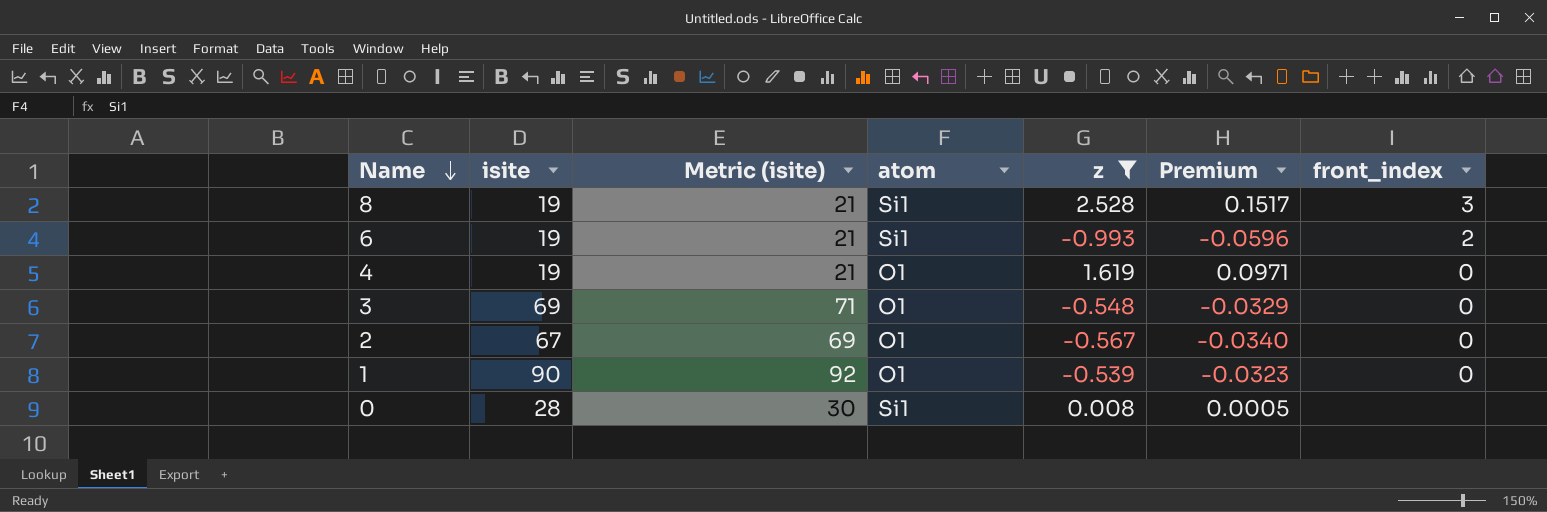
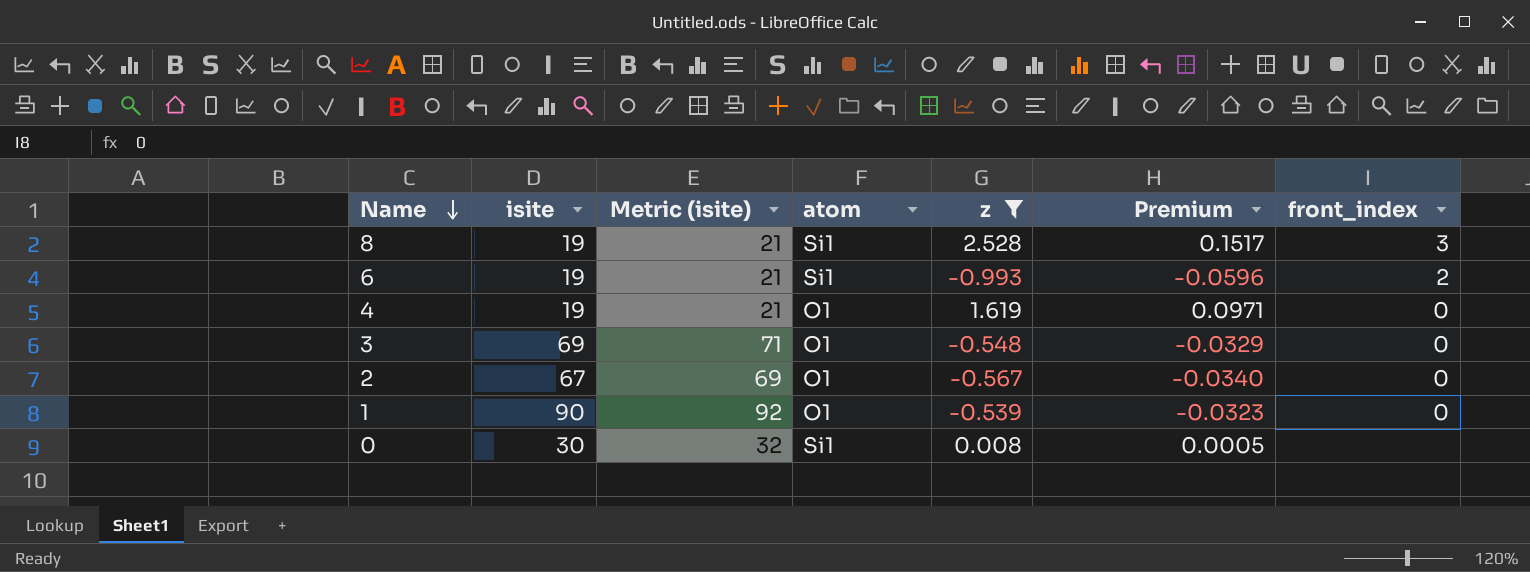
0 | isite: 28 -> 30
0 | Metric (isite): 30 -> 32

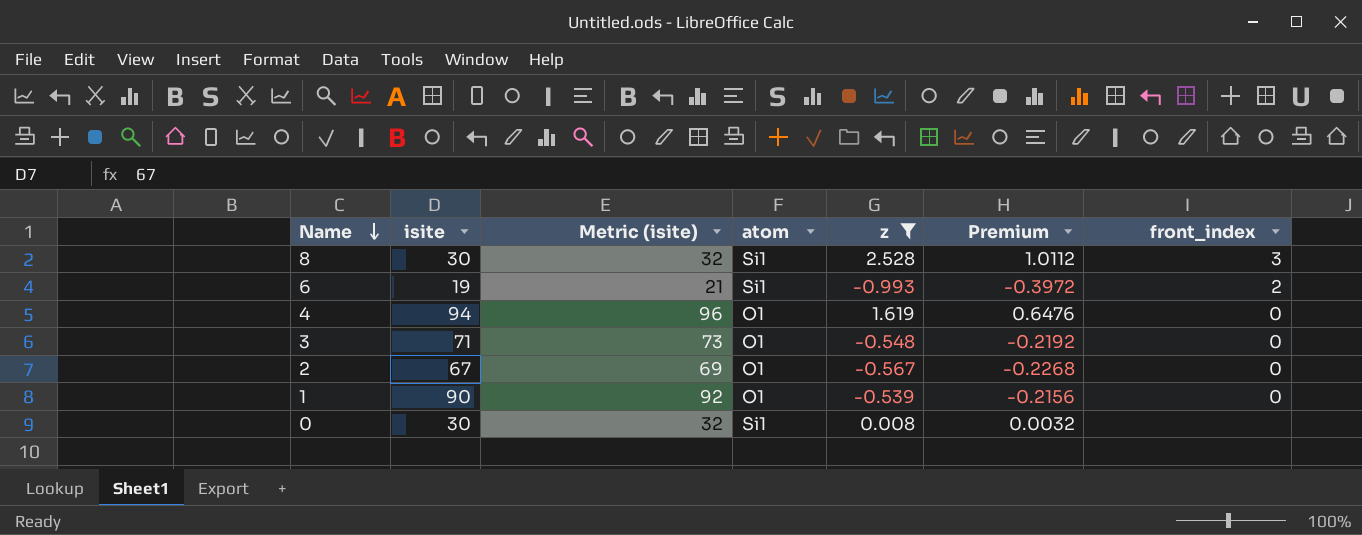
column Premium | formula: [z] * 0.06 -> [z] * 0.4
8 | isite: 19 -> 30
8 | Metric (isite): 21 -> 32
4 | isite: 19 -> 94
4 | Metric (isite): 21 -> 96
3 | isite: 69 -> 71
3 | Metric (isite): 71 -> 73

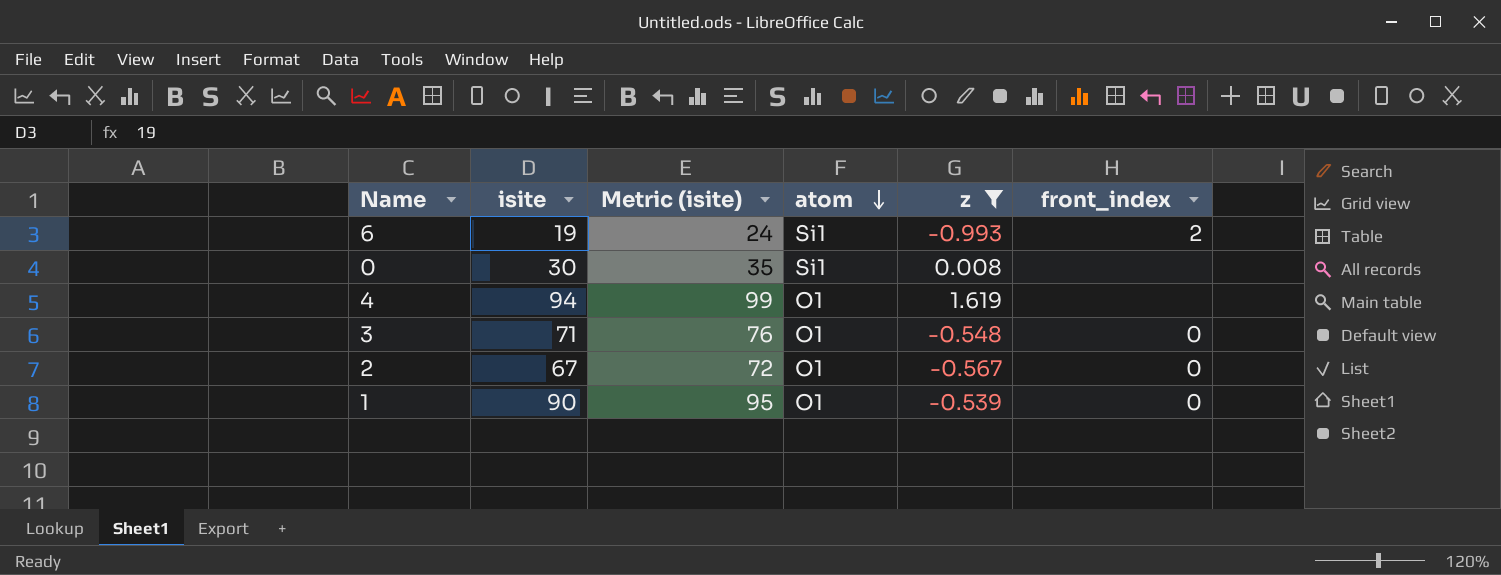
row order: Name descending -> atom descending
column Premium | formula: [z] * 0.4 -> none
column Metric (isite) | formula: [isite] + 2 -> [isite] + 5
row 8: 30 | 32 | Si1 | 2.528 | 1.0112 | 3 -> none
4 | front_index: 0 -> none

